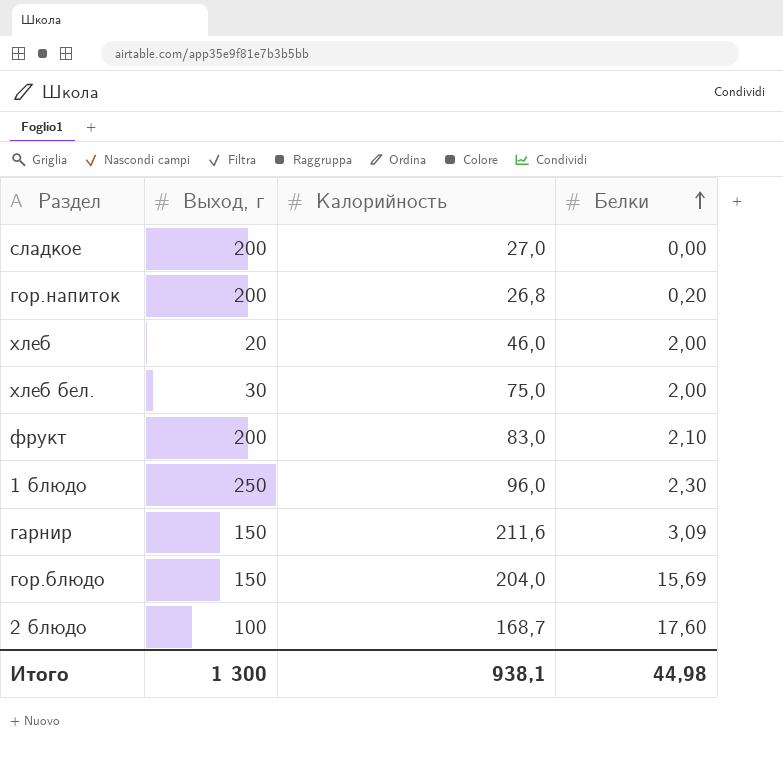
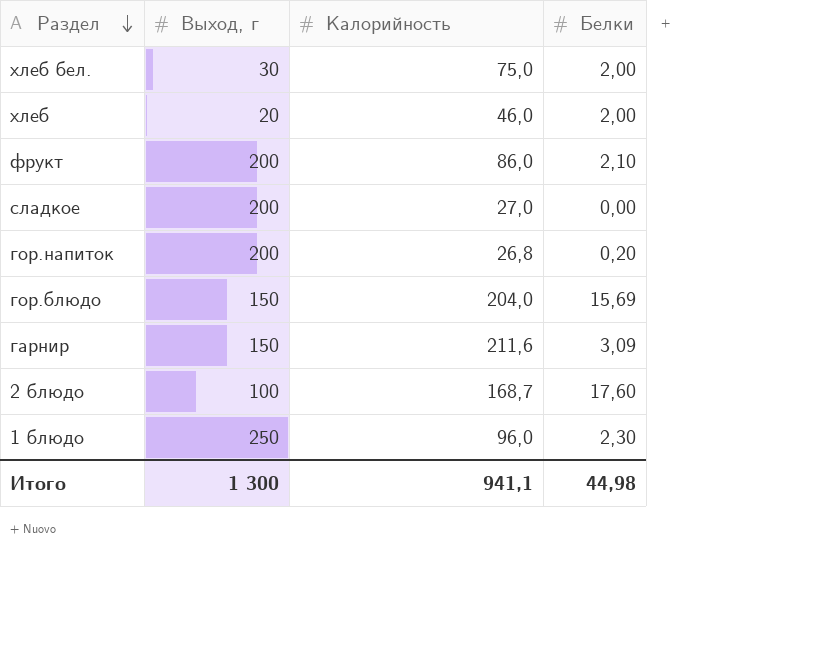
row order: Белки ascending -> Раздел descending
фрукт | Калорийность: 83,0 -> 86,0
Итого | Калорийность: 938,1 -> 941,1

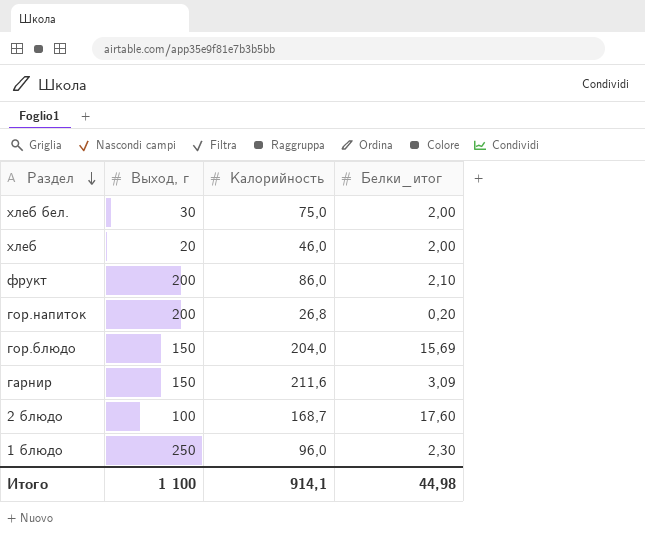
column name: Белки -> Белки_итог
row сладкое: 200 | 27,0 | 0,00 -> none
Итого | Выход, г: 1 300 -> 1 100
Итого | Калорийность: 941,1 -> 914,1

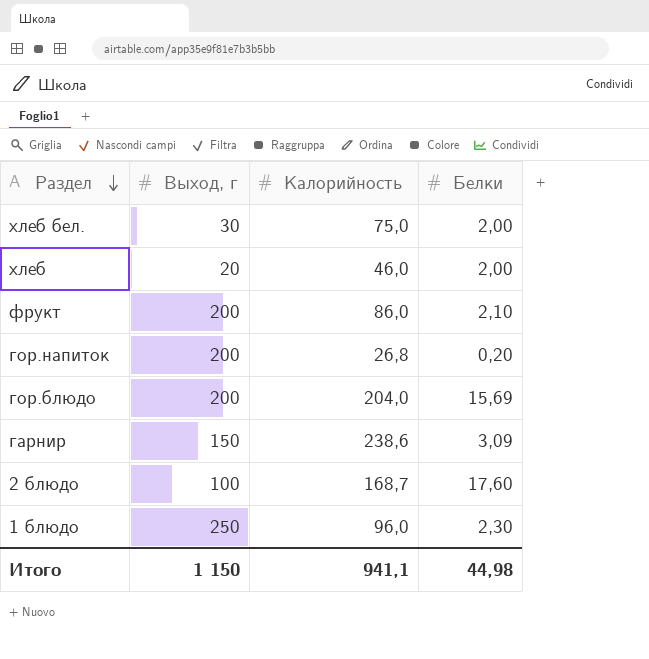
column name: Белки_итог -> Белки
гор.блюдо | Выход, г: 150 -> 200
гарнир | Калорийность: 211,6 -> 238,6
Итого | Выход, г: 1 100 -> 1 150
Итого | Калорийность: 914,1 -> 941,1

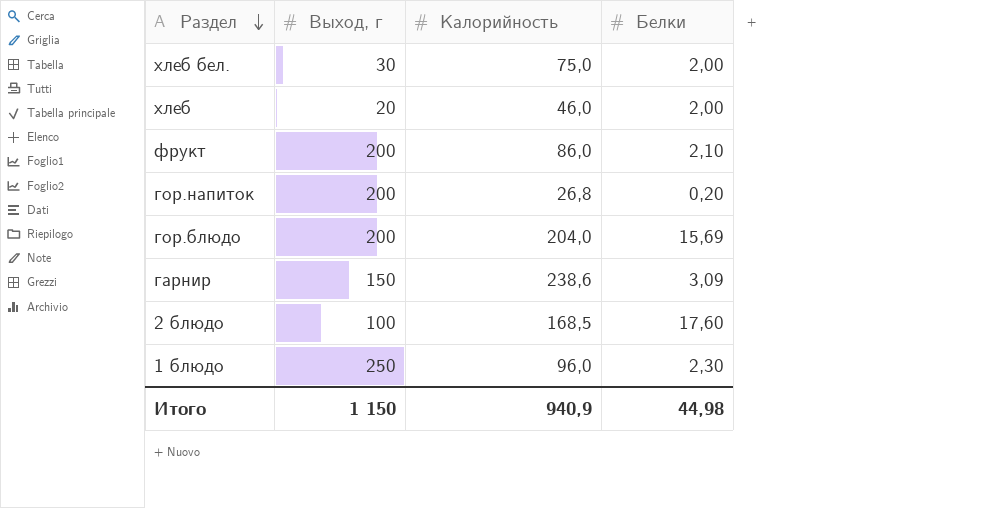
2 блюдо | Калорийность: 168,7 -> 168,5
Итого | Калорийность: 941,1 -> 940,9

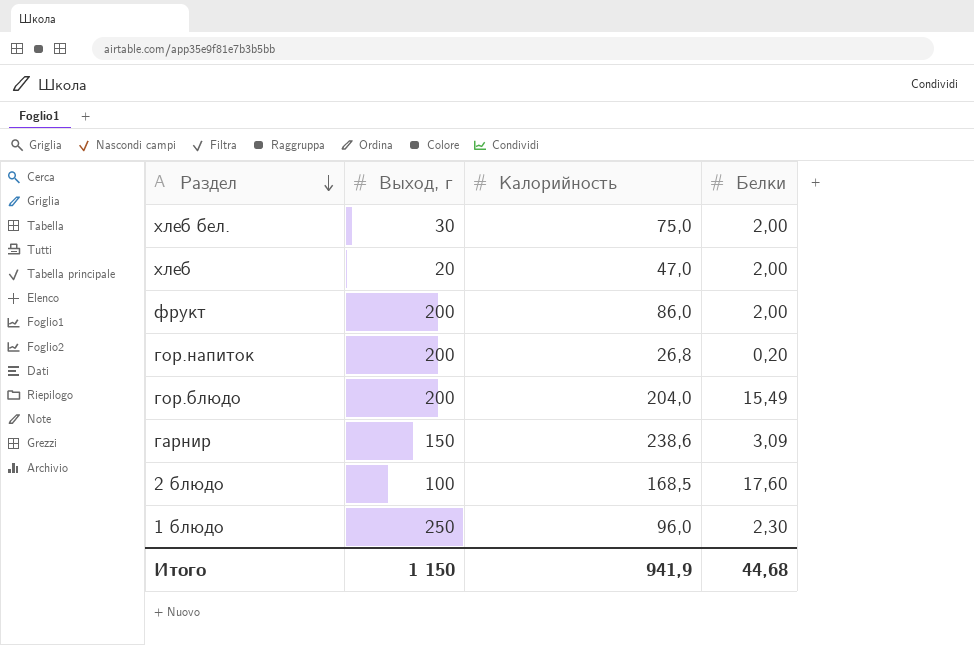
хлеб | Калорийность: 46,0 -> 47,0
фрукт | Белки: 2,10 -> 2,00
гор.блюдо | Белки: 15,69 -> 15,49
Итого | Калорийность: 940,9 -> 941,9
Итого | Белки: 44,98 -> 44,68

